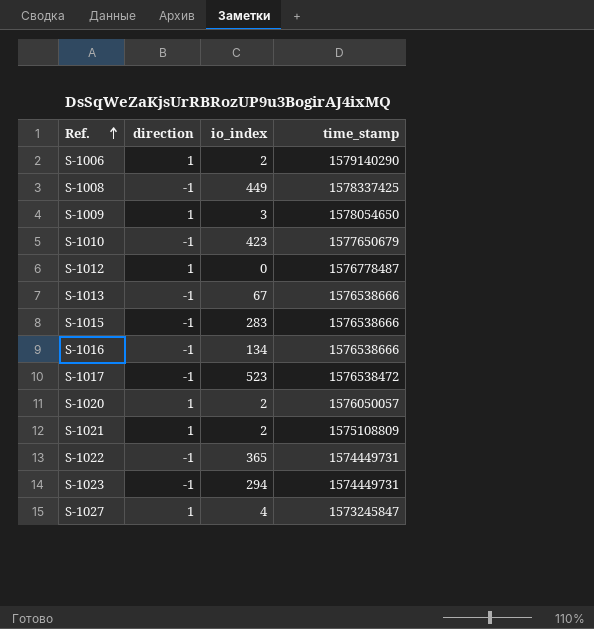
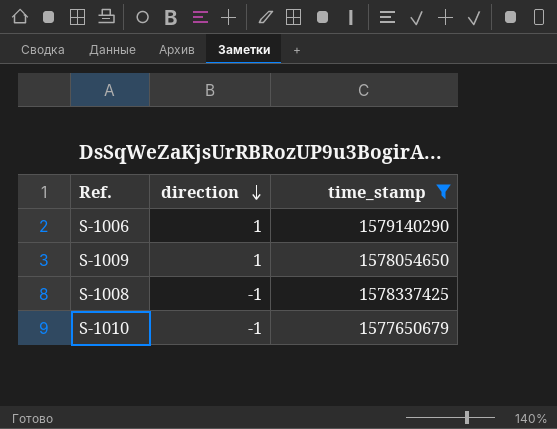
filter: none -> time_stamp >= 1577650679
row order: Ref. ascending -> direction descending
column io_index | position: 3 -> none

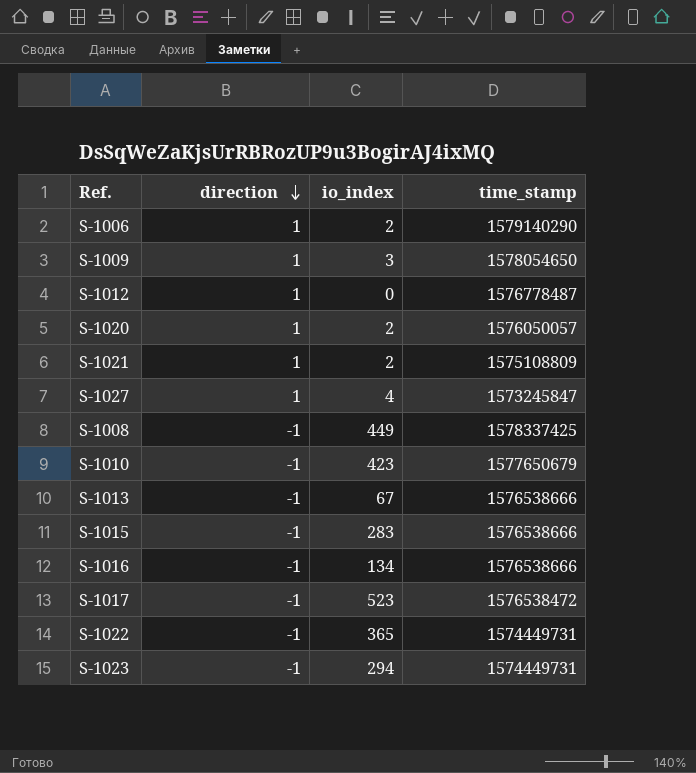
filter: time_stamp >= 1577650679 -> none
column io_index | position: none -> 3

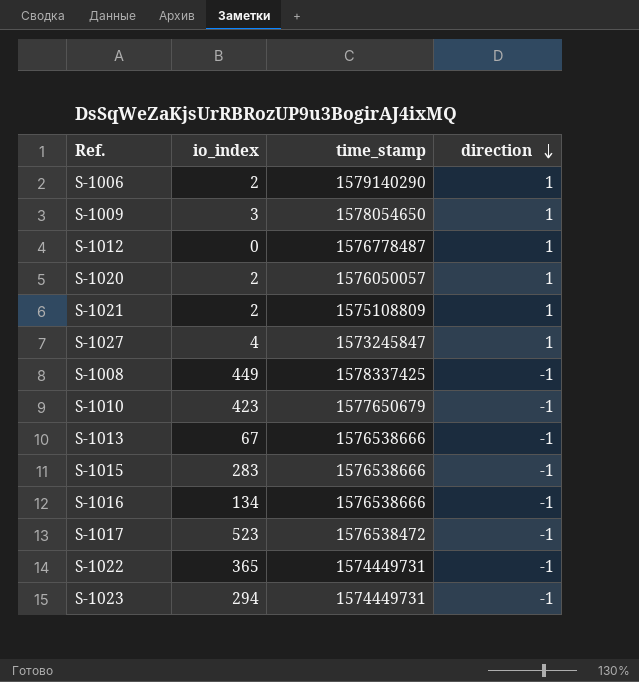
column direction | position: 2 -> 4

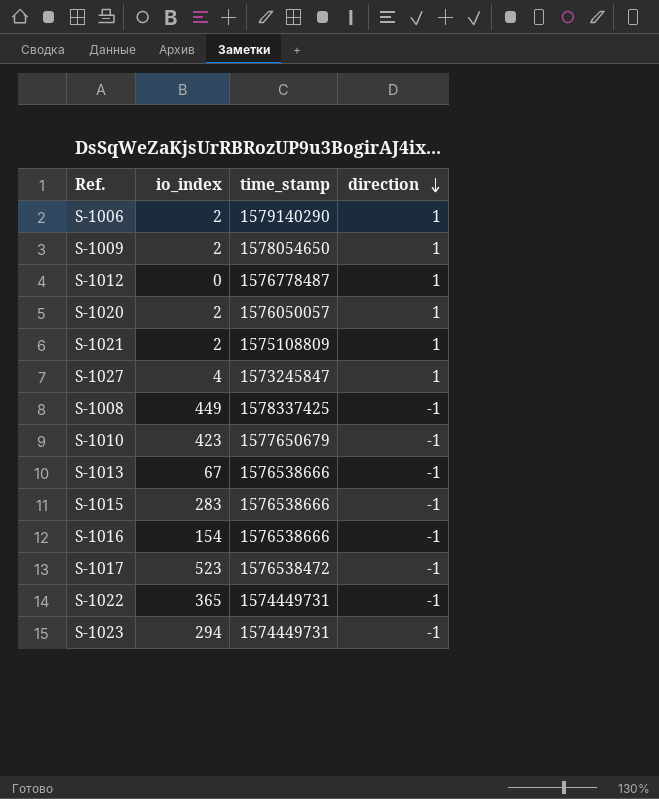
S-1009 | io_index: 3 -> 2
S-1016 | io_index: 134 -> 154

